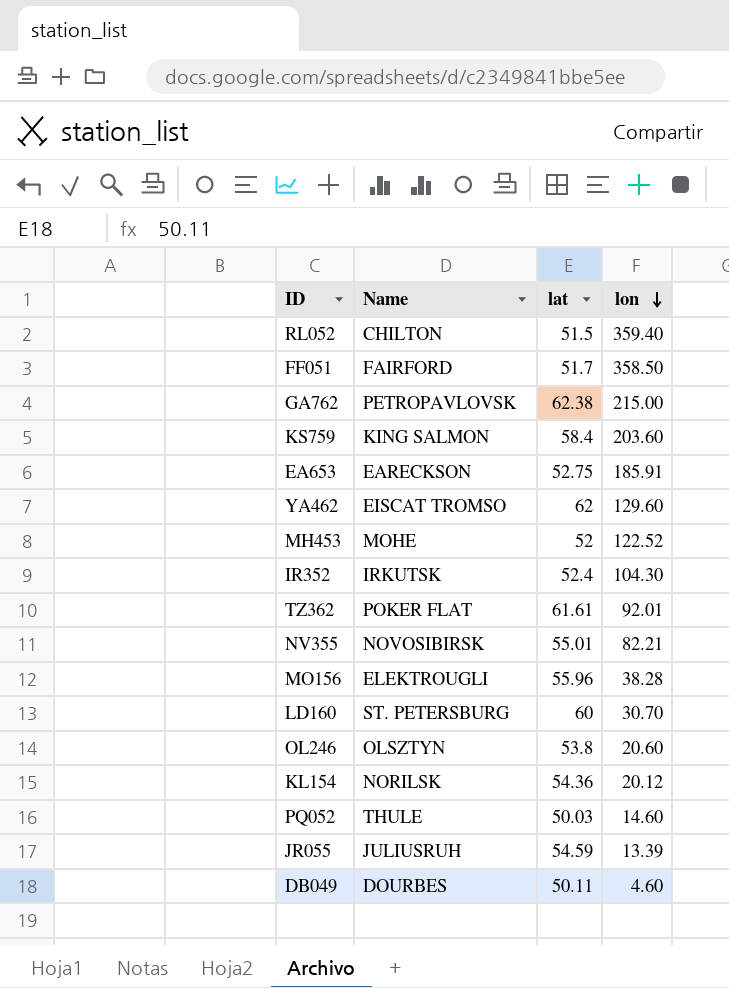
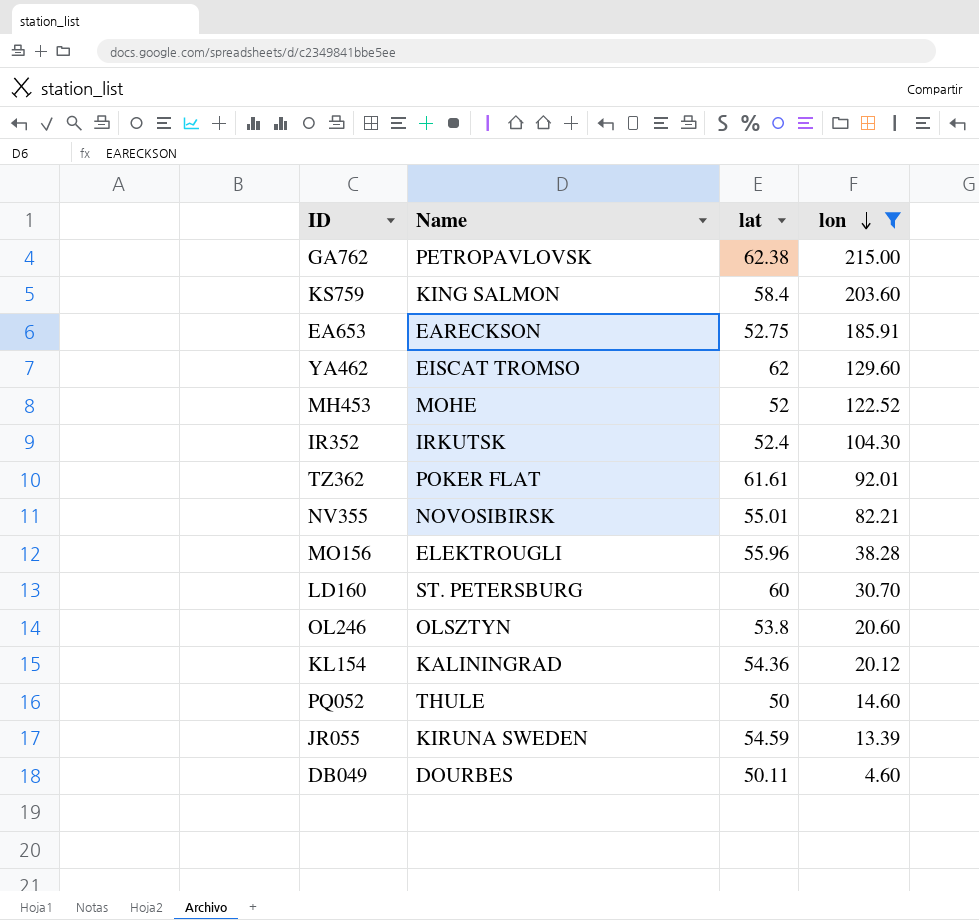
filter: none -> lon <= 215.00
KL154 | Name: NORILSK -> KALININGRAD
PQ052 | lat: 50.03 -> 50
JR055 | Name: JULIUSRUH -> KIRUNA SWEDEN

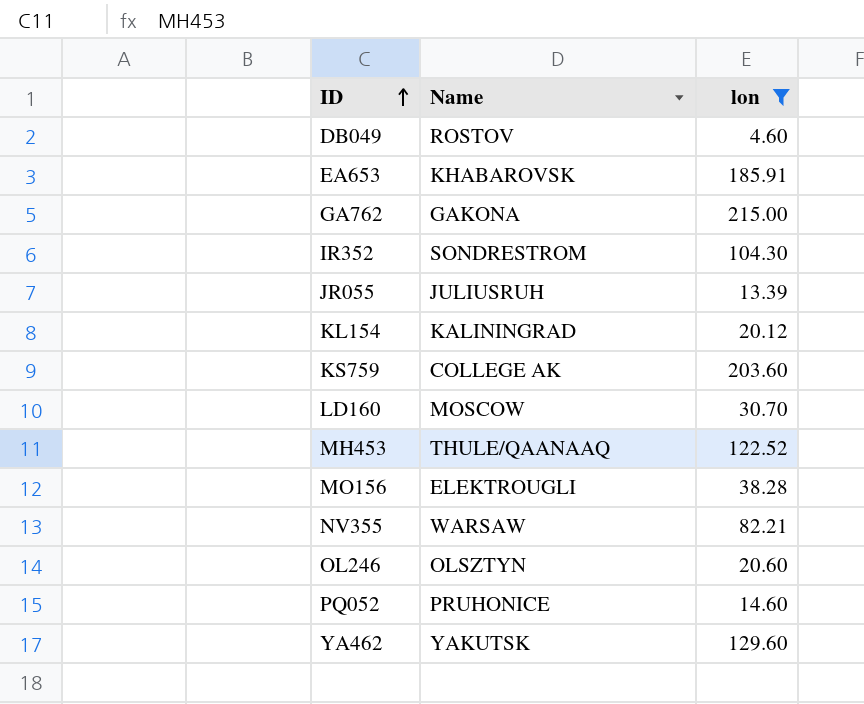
row order: lon descending -> ID ascending
column lat | position: 3 -> none
row TZ362: POKER FLAT | 61.61 | 92.01 -> none
DB049 | Name: DOURBES -> ROSTOV
EA653 | Name: EARECKSON -> KHABAROVSK
GA762 | Name: PETROPAVLOVSK -> GAKONA
IR352 | Name: IRKUTSK -> SONDRESTROM
JR055 | Name: KIRUNA SWEDEN -> JULIUSRUH
KS759 | Name: KING SALMON -> COLLEGE AK
LD160 | Name: ST. PETERSBURG -> MOSCOW
MH453 | Name: MOHE -> THULE/QAANAAQ
NV355 | Name: NOVOSIBIRSK -> WARSAW
PQ052 | Name: THULE -> PRUHONICE
YA462 | Name: EISCAT TROMSO -> YAKUTSK

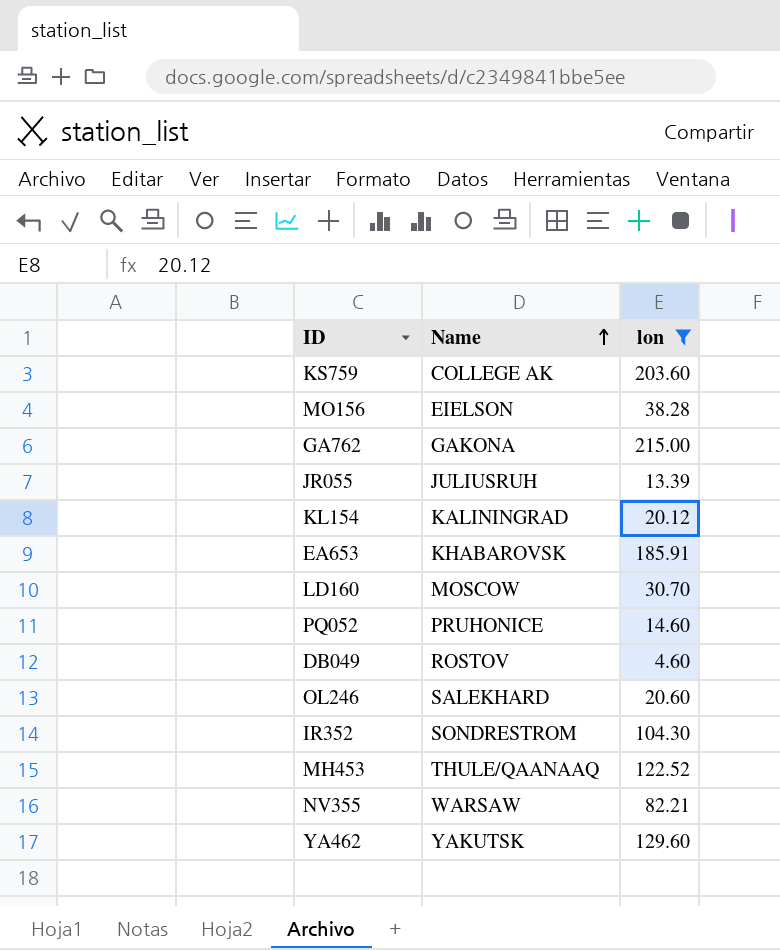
row order: ID ascending -> Name ascending
MO156 | Name: ELEKTROUGLI -> EIELSON
OL246 | Name: OLSZTYN -> SALEKHARD

